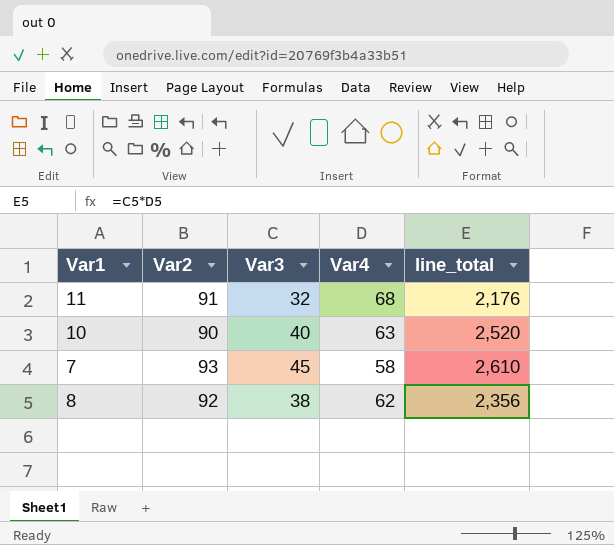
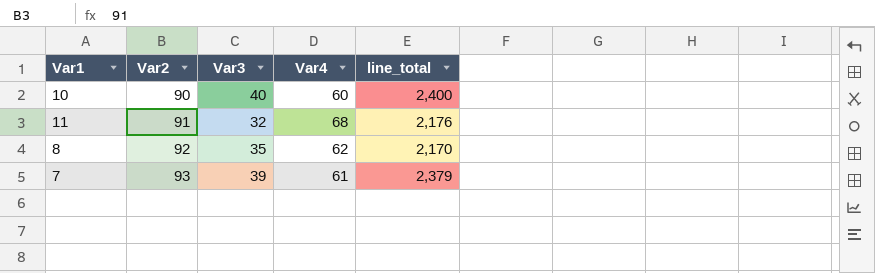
row order: none -> Var2 ascending
10 | Var4: 63 -> 60
10 | line_total: 2,520 -> 2,400
8 | Var3: 38 -> 35
8 | line_total: 2,356 -> 2,170
7 | Var3: 45 -> 39
7 | Var4: 58 -> 61
7 | line_total: 2,610 -> 2,379

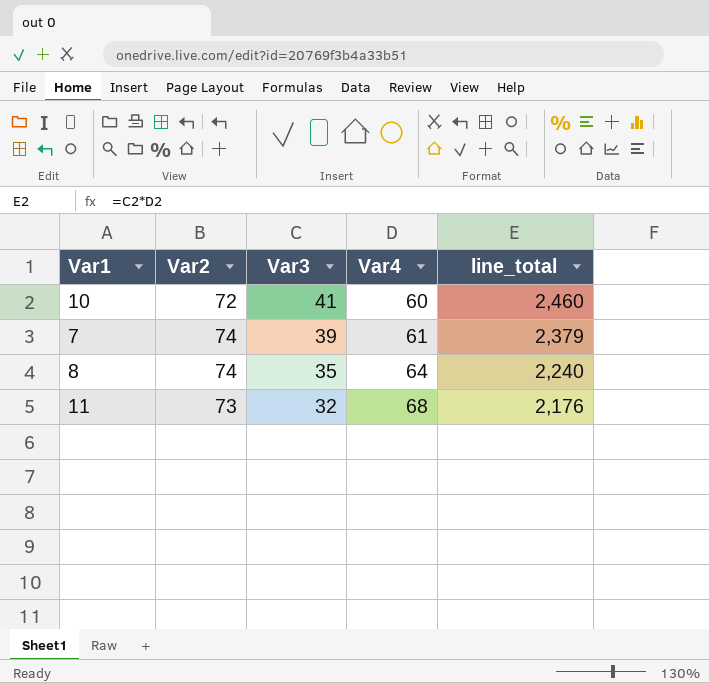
row order: Var2 ascending -> Var3 descending
10 | Var2: 90 -> 72
10 | Var3: 40 -> 41
10 | line_total: 2,400 -> 2,460
7 | Var2: 93 -> 74
8 | Var2: 92 -> 74
8 | Var4: 62 -> 64
8 | line_total: 2,170 -> 2,240
11 | Var2: 91 -> 73

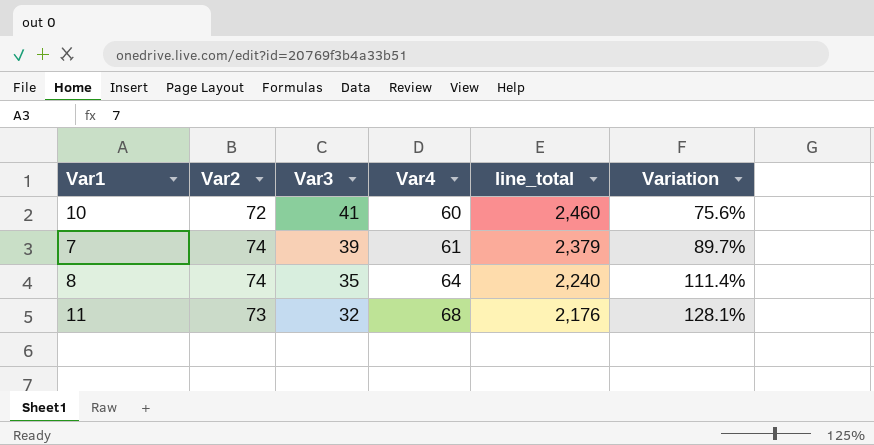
column Variation | formula: none -> ([Var2] - [Var3]) / [Var3]

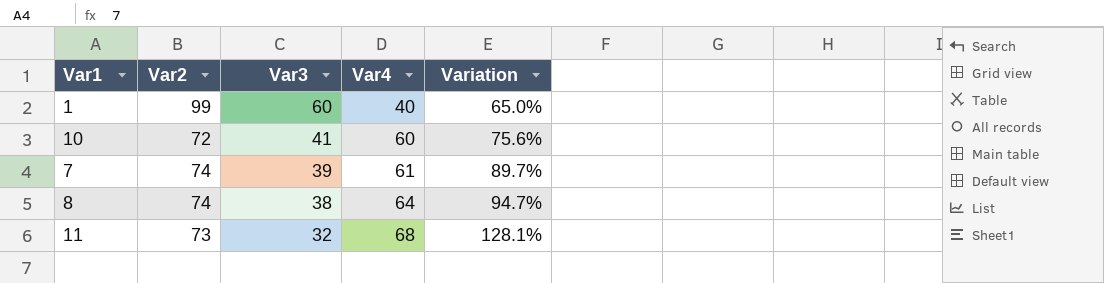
column line_total | formula: [Var3] * [Var4] -> none
row 1: none -> 99 | 60 | 40 | 65.0%
8 | Var3: 35 -> 38
8 | Variation: 111.4% -> 94.7%

